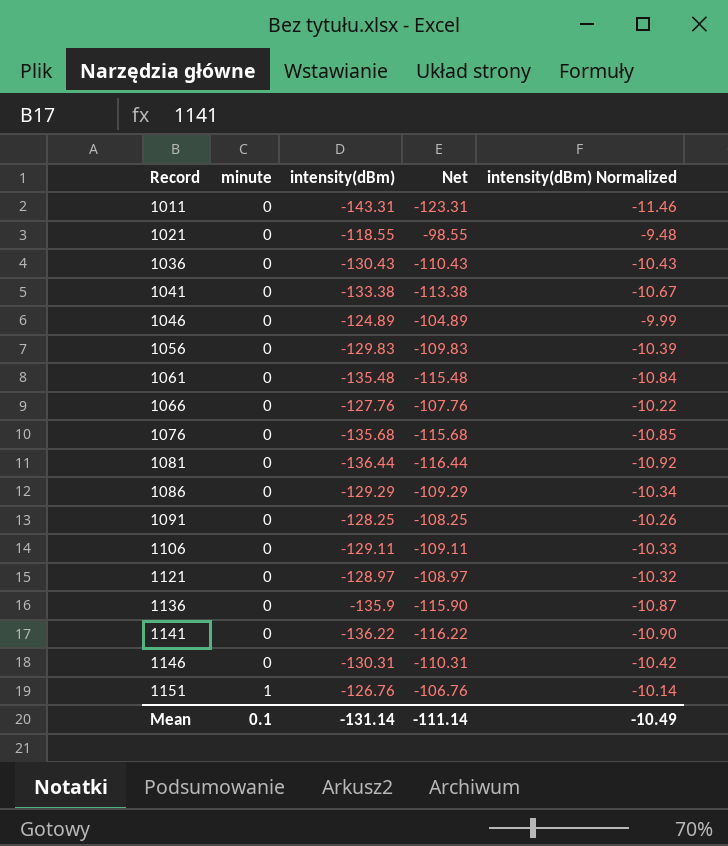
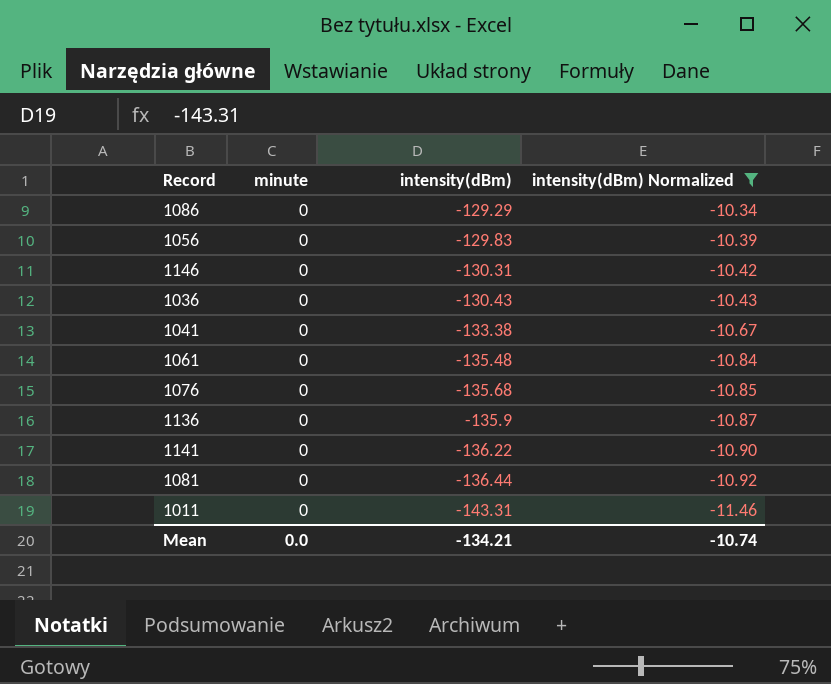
filter: none -> intensity(dBm) Normalized <= -10.34
row order: Record ascending -> intensity(dBm) descending
column Net | formula: [intensity(dBm)] + 20 -> none
Mean | minute: 0.1 -> 0.0
Mean | intensity(dBm): -131.14 -> -134.21
Mean | intensity(dBm) Normalized: -10.49 -> -10.74

